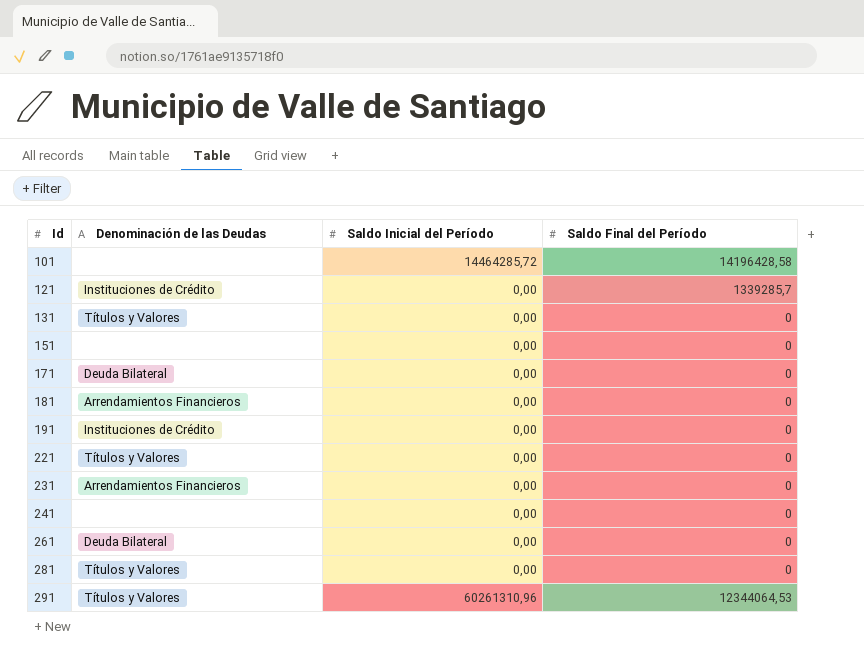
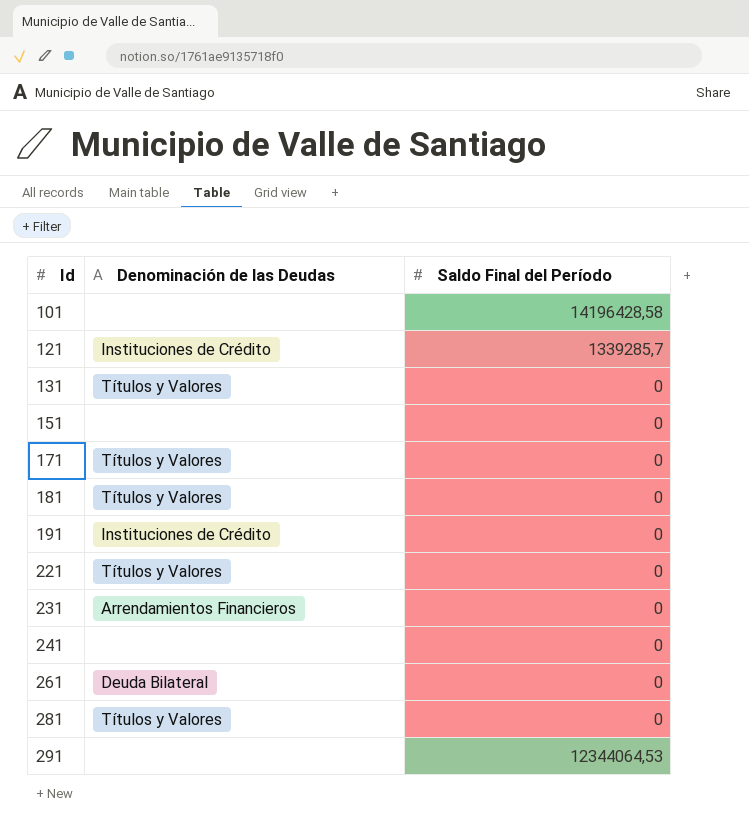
column Saldo Inicial del Período | position: 3 -> none
171 | Denominación de las Deudas: Deuda Bilateral -> Títulos y Valores
181 | Denominación de las Deudas: Arrendamientos Financieros -> Títulos y Valores
291 | Denominación de las Deudas: Títulos y Valores -> none

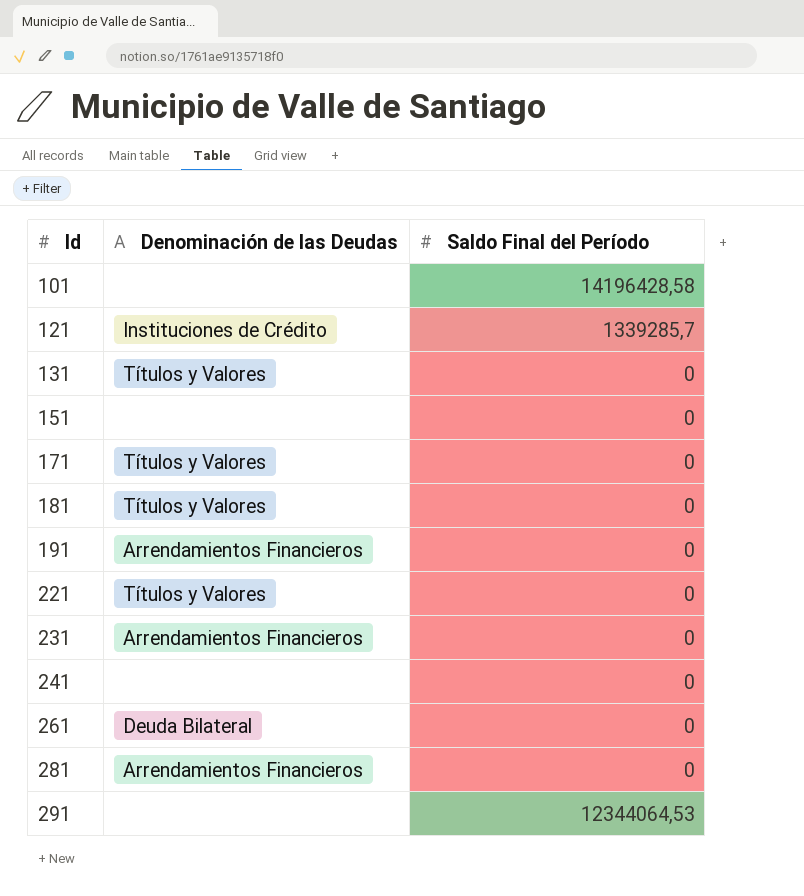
191 | Denominación de las Deudas: Instituciones de Crédito -> Arrendamientos Financieros
281 | Denominación de las Deudas: Títulos y Valores -> Arrendamientos Financieros

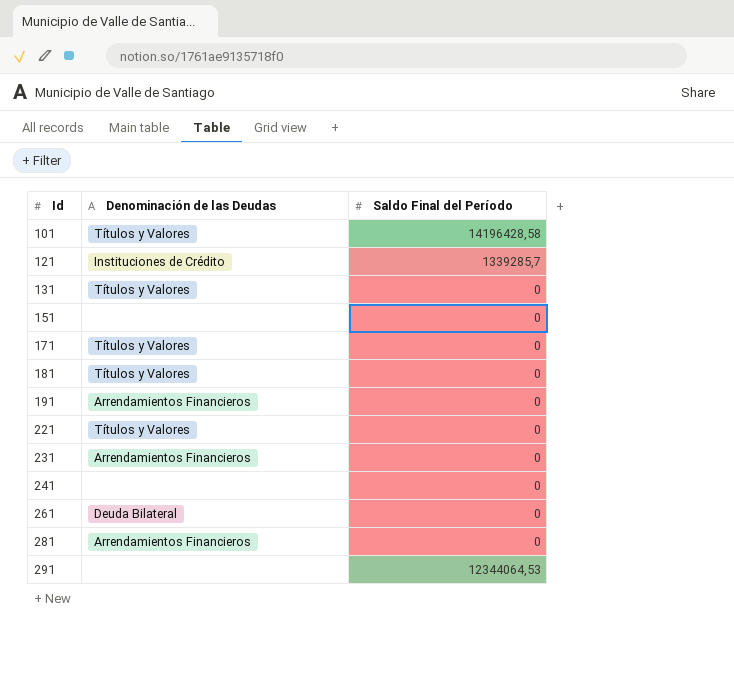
101 | Denominación de las Deudas: none -> Títulos y Valores

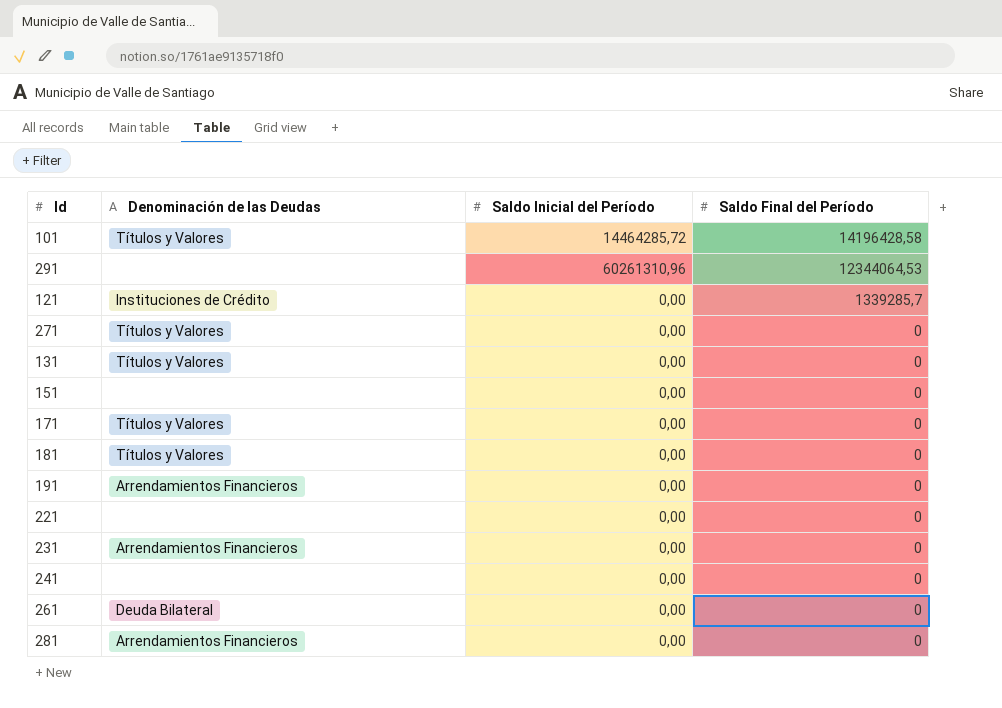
row order: Id ascending -> Saldo Final del Período descending
column Saldo Inicial del Período | position: none -> 3
row 271: none -> Títulos y Valores | 0,00 | 0
221 | Denominación de las Deudas: Títulos y Valores -> none

